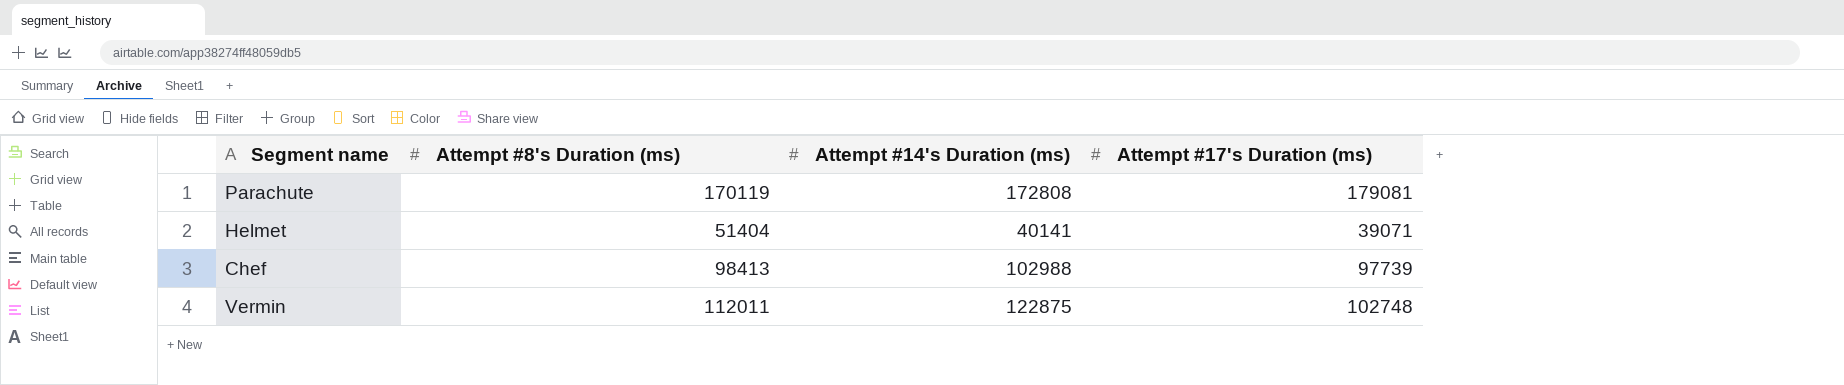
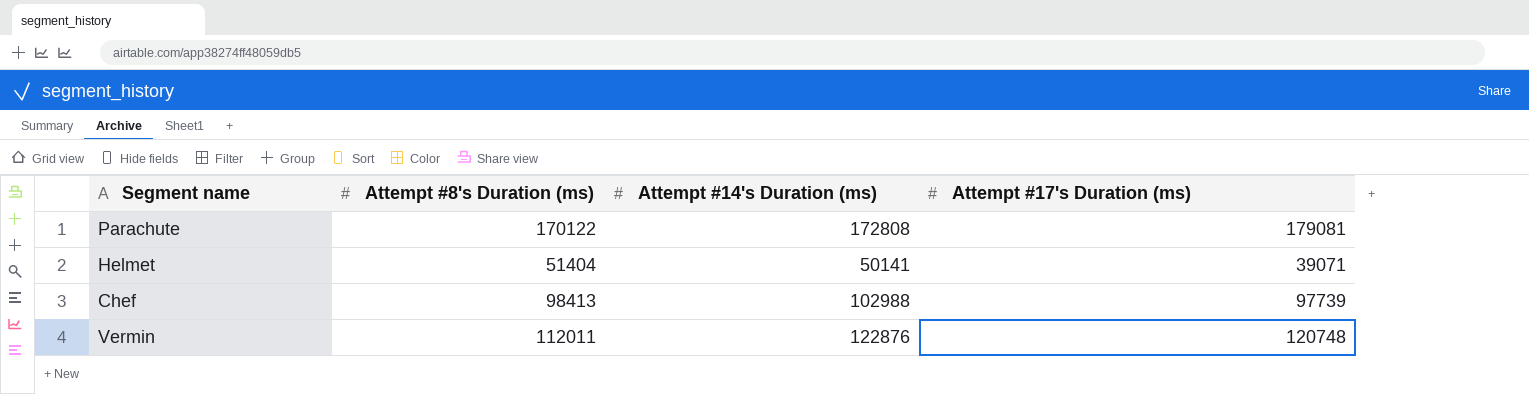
Parachute | Attempt #8's Duration (ms): 170119 -> 170122
Helmet | Attempt #14's Duration (ms): 40141 -> 50141
Vermin | Attempt #14's Duration (ms): 122875 -> 122876
Vermin | Attempt #17's Duration (ms): 102748 -> 120748

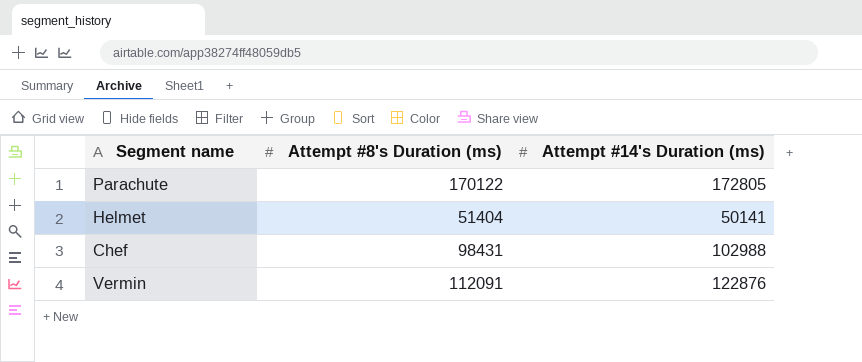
column Attempt #17's Duration (ms) | position: 4 -> none
Parachute | Attempt #14's Duration (ms): 172808 -> 172805
Chef | Attempt #8's Duration (ms): 98413 -> 98431
Vermin | Attempt #8's Duration (ms): 112011 -> 112091

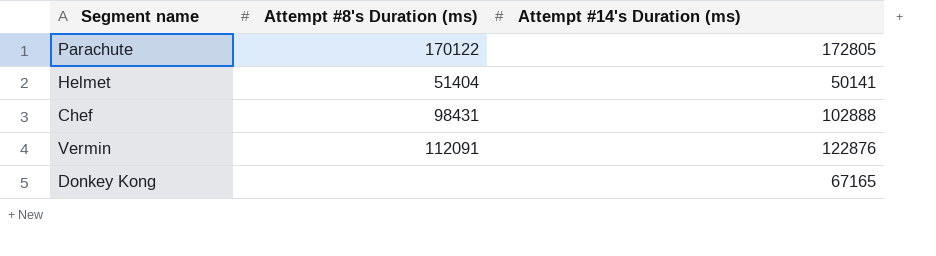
Chef | Attempt #14's Duration (ms): 102988 -> 102888
row Donkey Kong: none -> none | 67165

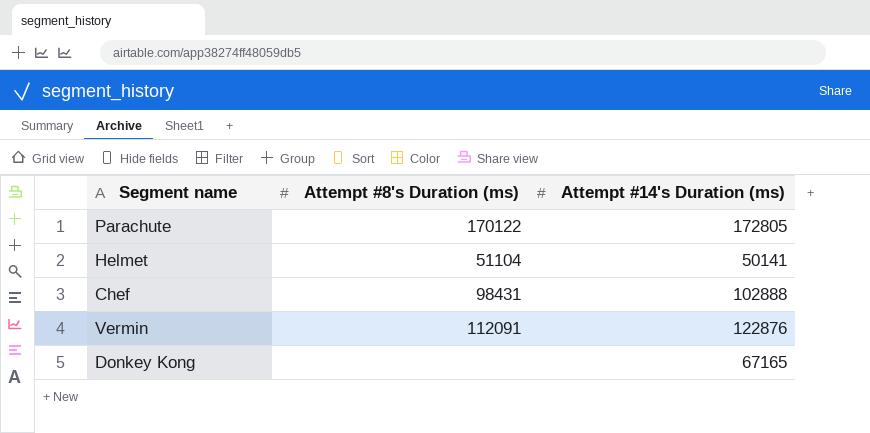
Helmet | Attempt #8's Duration (ms): 51404 -> 51104

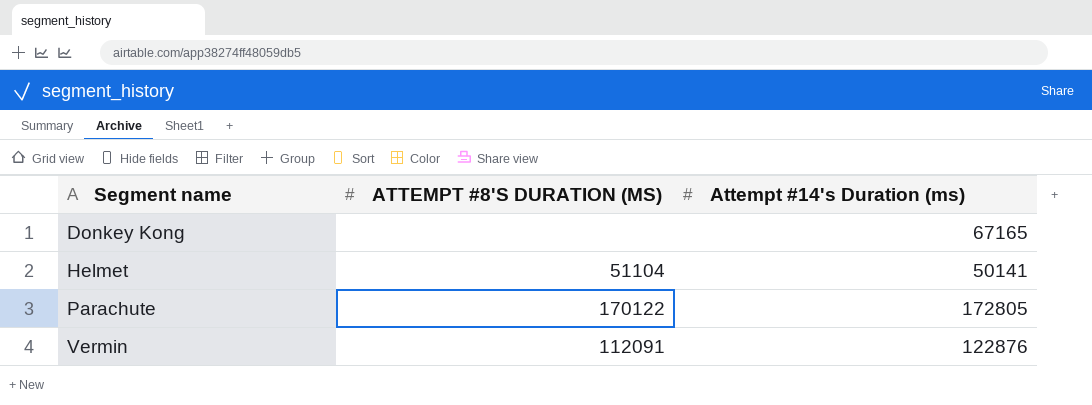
row order: none -> Segment name ascending
column name: Attempt #8's Duration (ms) -> ATTEMPT #8'S DURATION (MS)
row Chef: 98431 | 102888 -> none

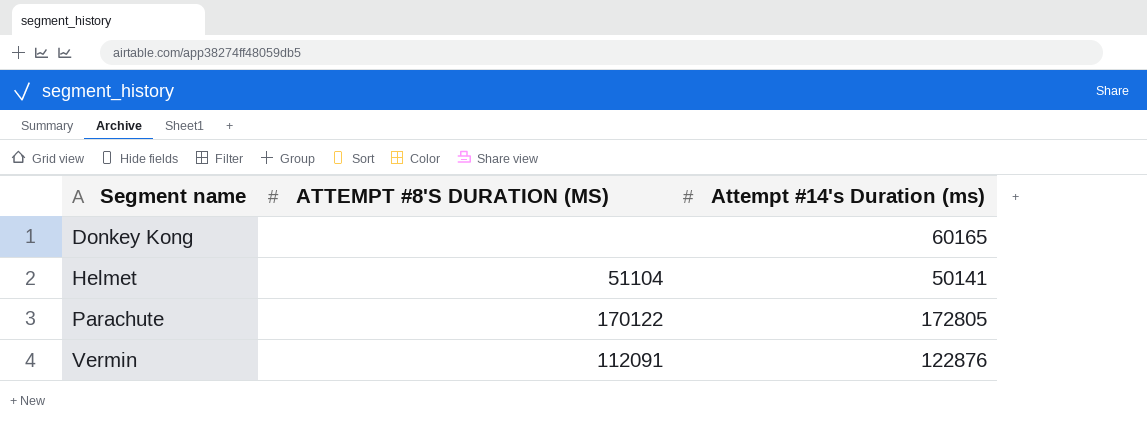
Donkey Kong | Attempt #14's Duration (ms): 67165 -> 60165

